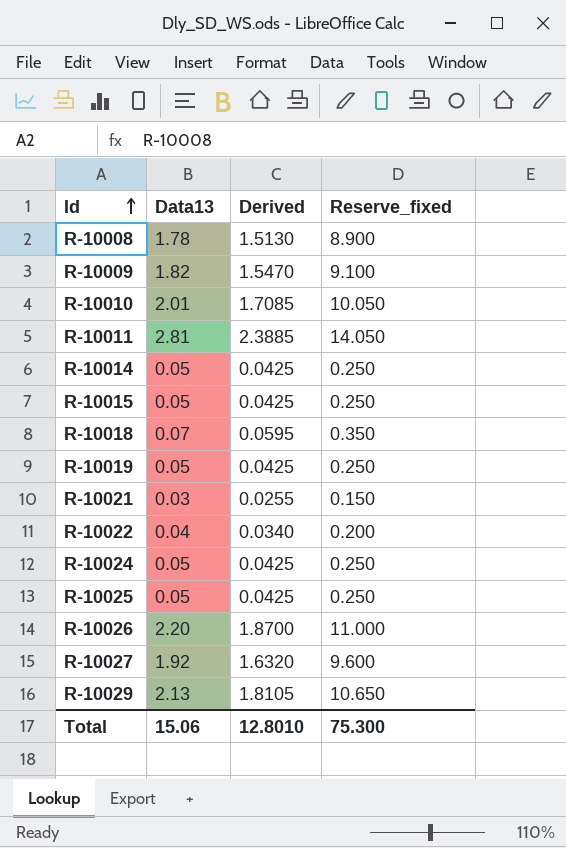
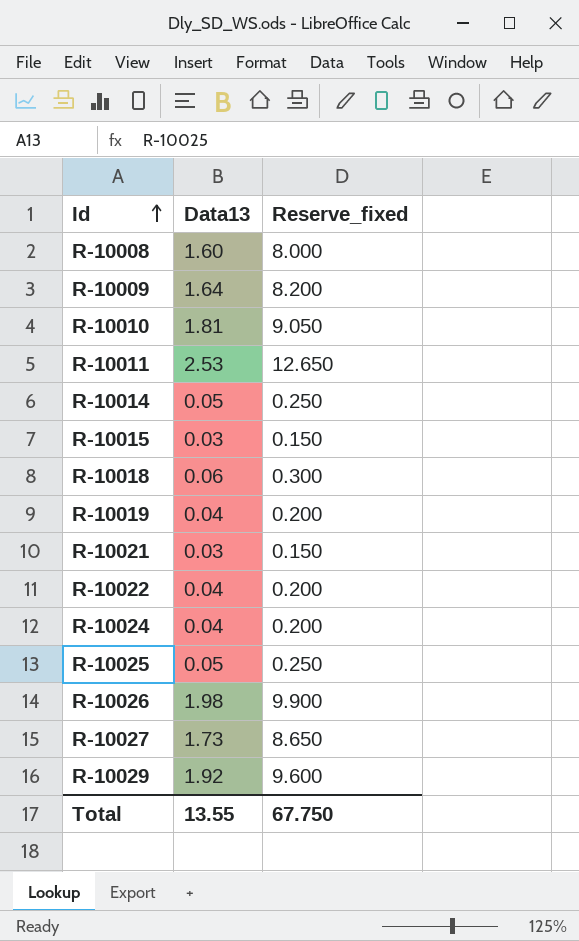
column Derived | formula: [Data13] * 0.85 -> none
R-10008 | Data13: 1.78 -> 1.60
R-10008 | Reserve_fixed: 8.900 -> 8.000
R-10009 | Data13: 1.82 -> 1.64
R-10009 | Reserve_fixed: 9.100 -> 8.200
R-10010 | Data13: 2.01 -> 1.81
R-10010 | Reserve_fixed: 10.050 -> 9.050
R-10011 | Data13: 2.81 -> 2.53
R-10011 | Reserve_fixed: 14.050 -> 12.650
R-10015 | Data13: 0.05 -> 0.03
R-10015 | Reserve_fixed: 0.250 -> 0.150
R-10018 | Data13: 0.07 -> 0.06
R-10018 | Reserve_fixed: 0.350 -> 0.300
R-10019 | Data13: 0.05 -> 0.04
R-10019 | Reserve_fixed: 0.250 -> 0.200
R-10024 | Data13: 0.05 -> 0.04
R-10024 | Reserve_fixed: 0.250 -> 0.200
R-10026 | Data13: 2.20 -> 1.98
R-10026 | Reserve_fixed: 11.000 -> 9.900
R-10027 | Data13: 1.92 -> 1.73
R-10027 | Reserve_fixed: 9.600 -> 8.650
R-10029 | Data13: 2.13 -> 1.92
R-10029 | Reserve_fixed: 10.650 -> 9.600
Total | Data13: 15.06 -> 13.55
Total | Reserve_fixed: 75.300 -> 67.750

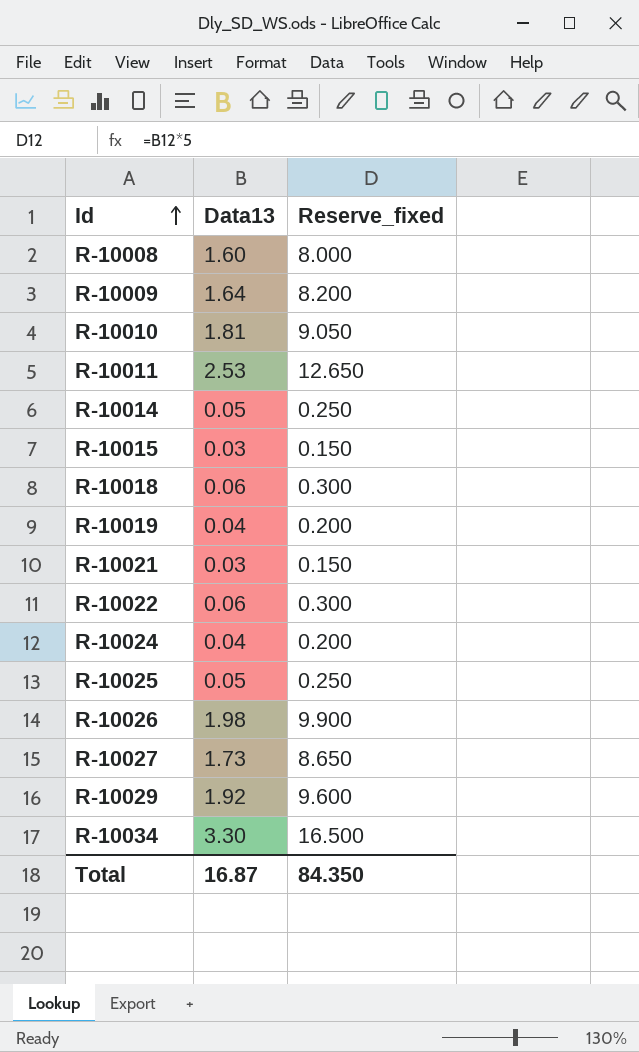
R-10022 | Data13: 0.04 -> 0.06
R-10022 | Reserve_fixed: 0.200 -> 0.300
row R-10034: none -> 3.30 | 16.500
Total | Data13: 13.55 -> 16.87
Total | Reserve_fixed: 67.750 -> 84.350

